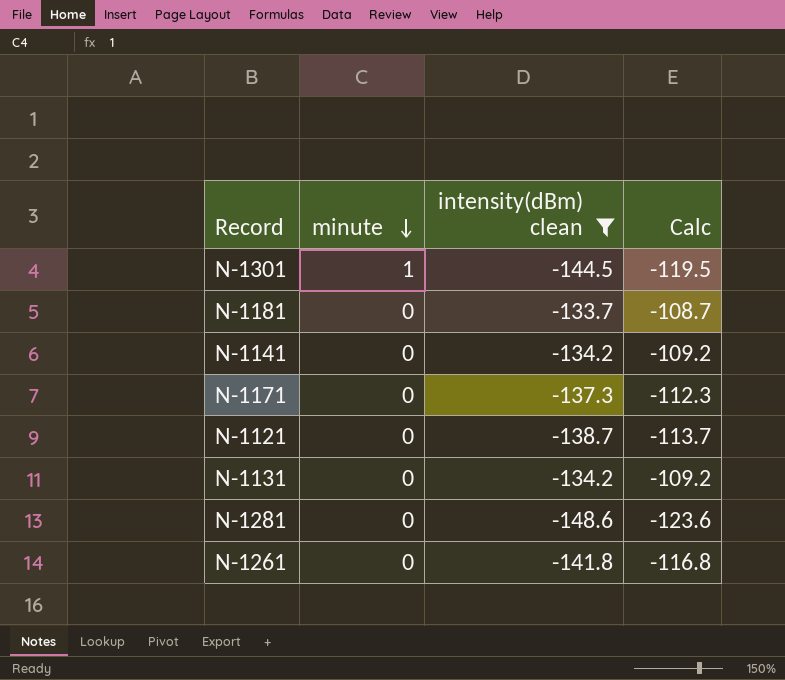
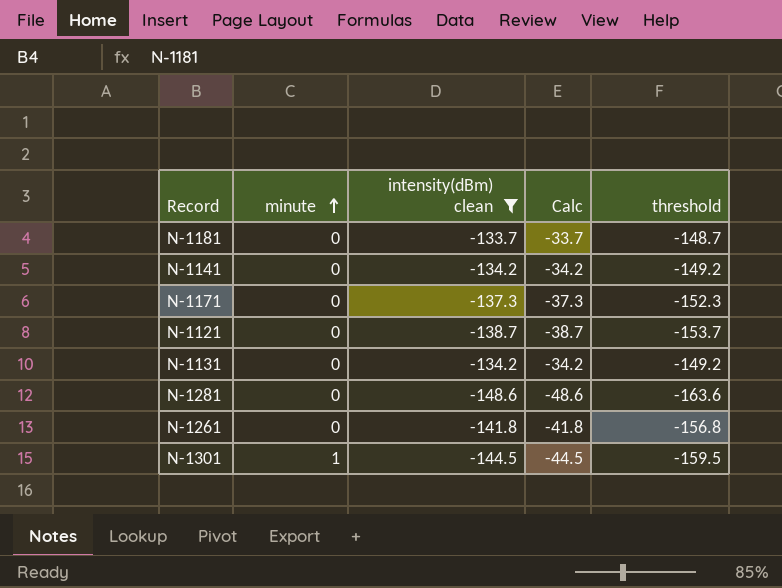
row order: minute descending -> minute ascending
column Calc | formula: [intensity(dBm) clean] + 25 -> [intensity(dBm) clean] + 100
column threshold | formula: none -> [intensity(dBm) clean] - 15

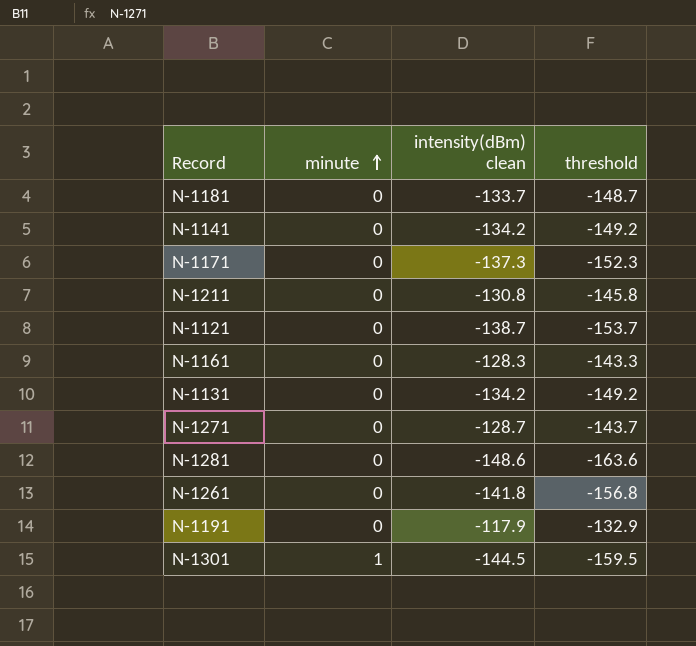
filter: intensity(dBm) clean <= -133.7 -> none
column Calc | formula: [intensity(dBm) clean] + 100 -> none

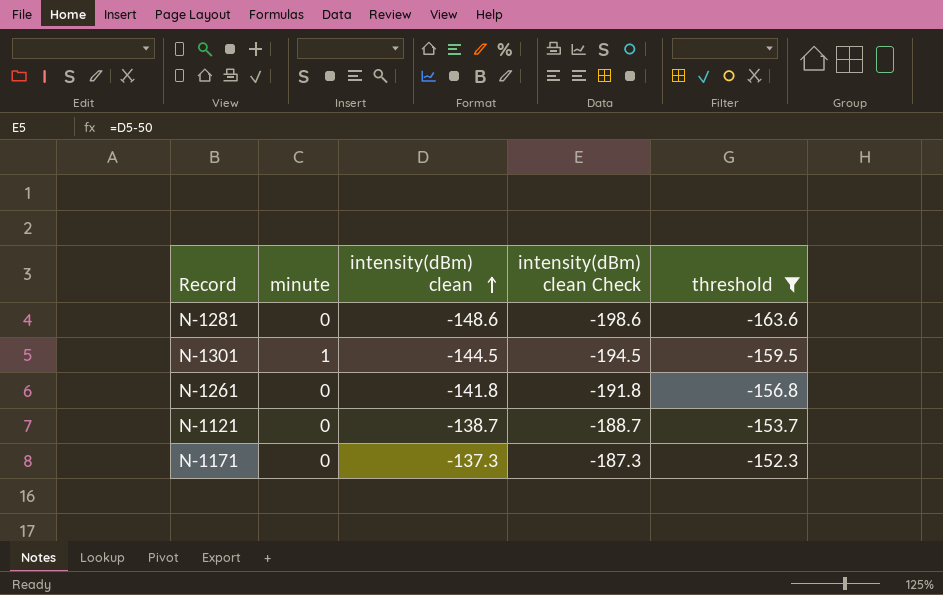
filter: none -> threshold <= -152.3
row order: minute ascending -> intensity(dBm) clean ascending
column intensity(dBm) clean Check | formula: none -> [intensity(dBm) clean] - 50

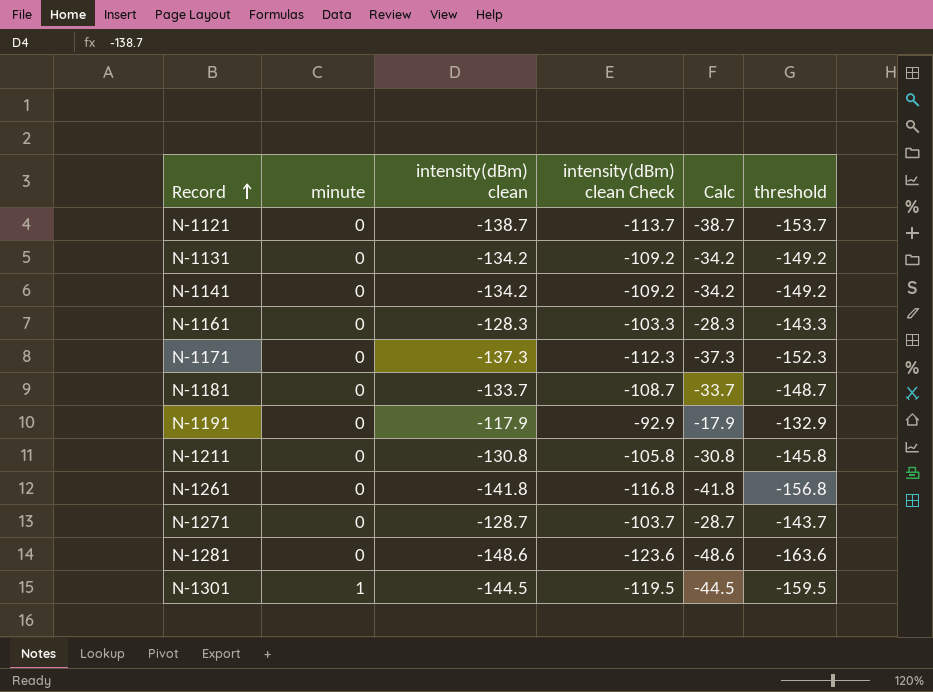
filter: threshold <= -152.3 -> none
row order: intensity(dBm) clean ascending -> Record ascending
column intensity(dBm) clean Check | formula: [intensity(dBm) clean] - 50 -> [intensity(dBm) clean] + 25
column Calc | formula: none -> [intensity(dBm) clean] + 100

